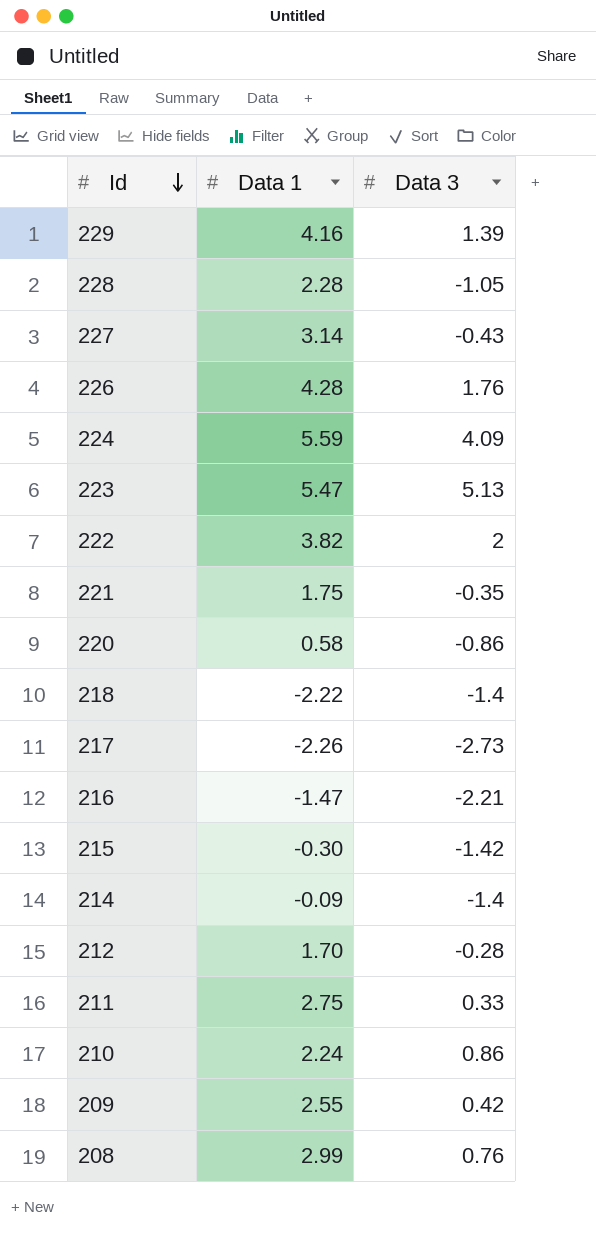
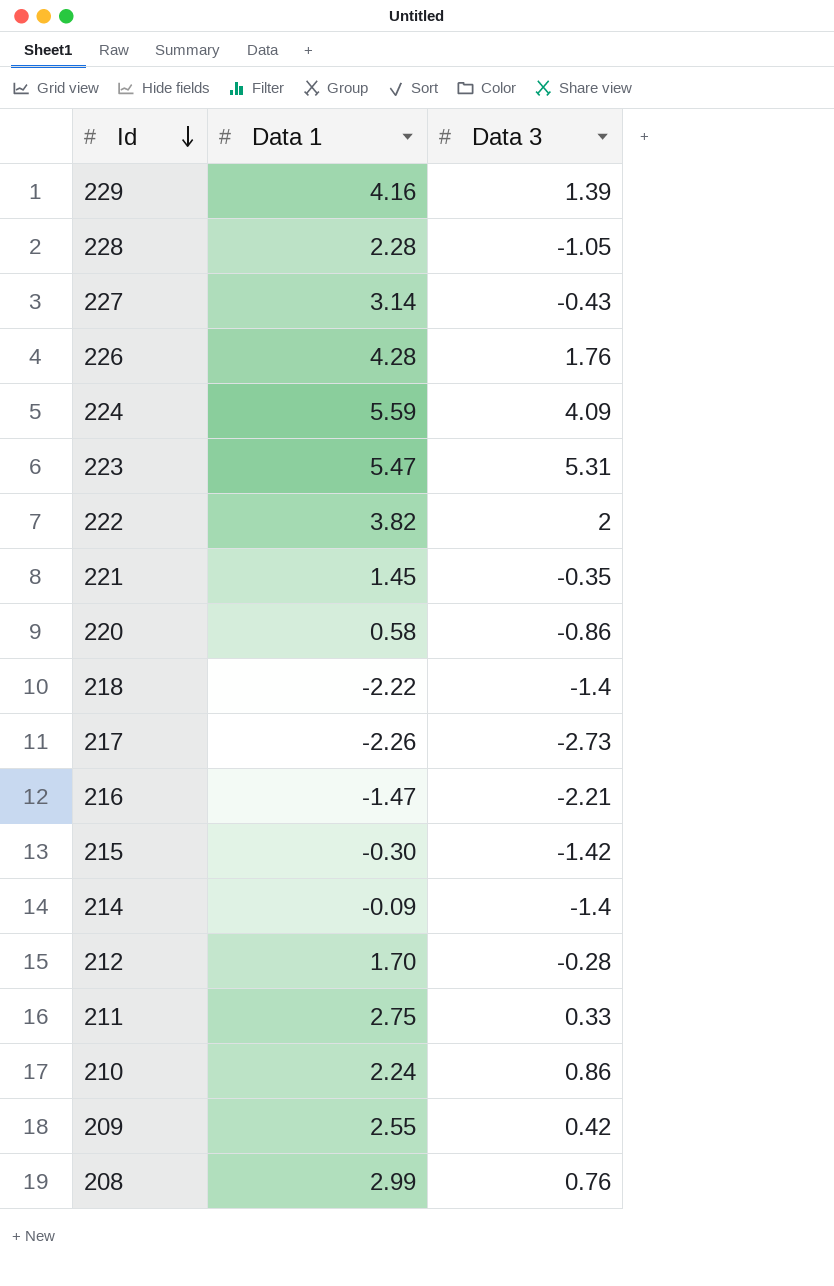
223 | Data 3: 5.13 -> 5.31
221 | Data 1: 1.75 -> 1.45

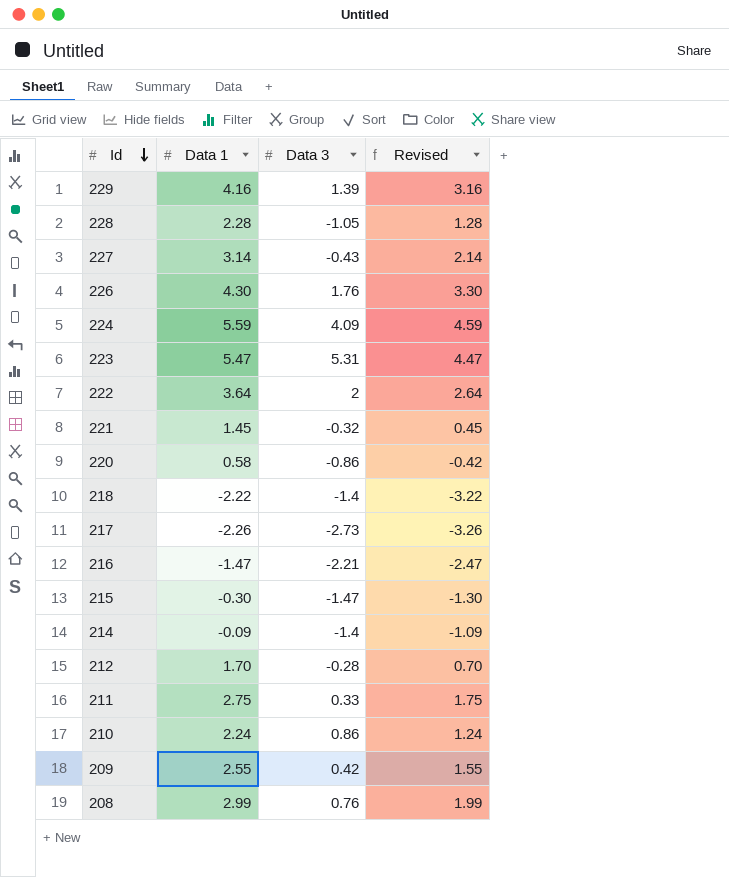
column Revised | formula: none -> [Data 1] - 1
226 | Data 1: 4.28 -> 4.30
222 | Data 1: 3.82 -> 3.64
221 | Data 3: -0.35 -> -0.32
215 | Data 3: -1.42 -> -1.47

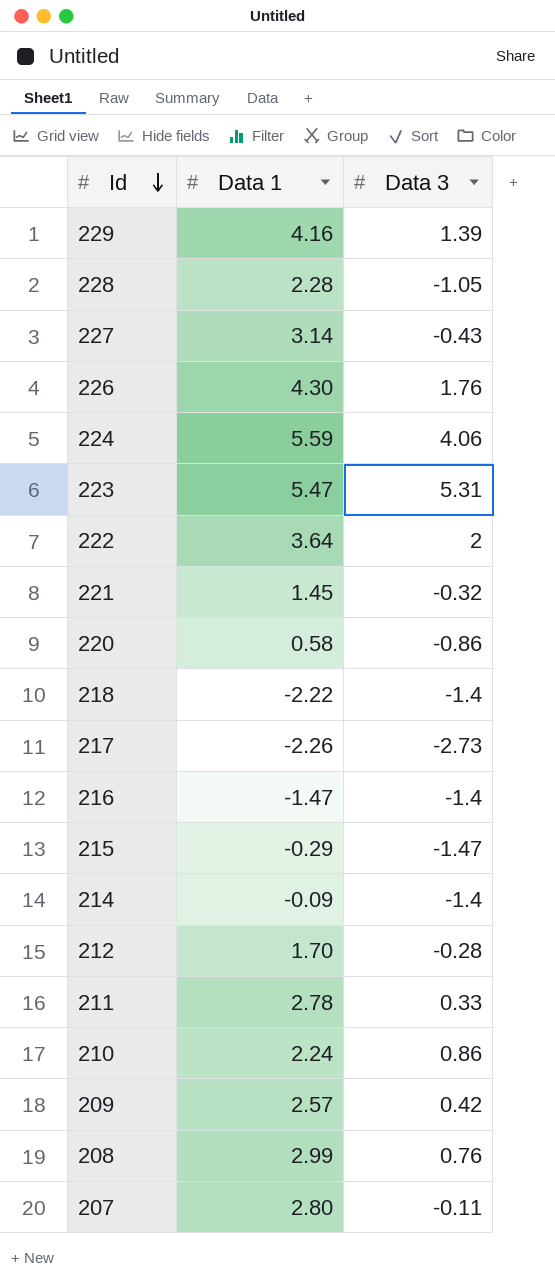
column Revised | formula: [Data 1] - 1 -> none
224 | Data 3: 4.09 -> 4.06
216 | Data 3: -2.21 -> -1.4
215 | Data 1: -0.30 -> -0.29
211 | Data 1: 2.75 -> 2.78
209 | Data 1: 2.55 -> 2.57
row 207: none -> 2.80 | -0.11

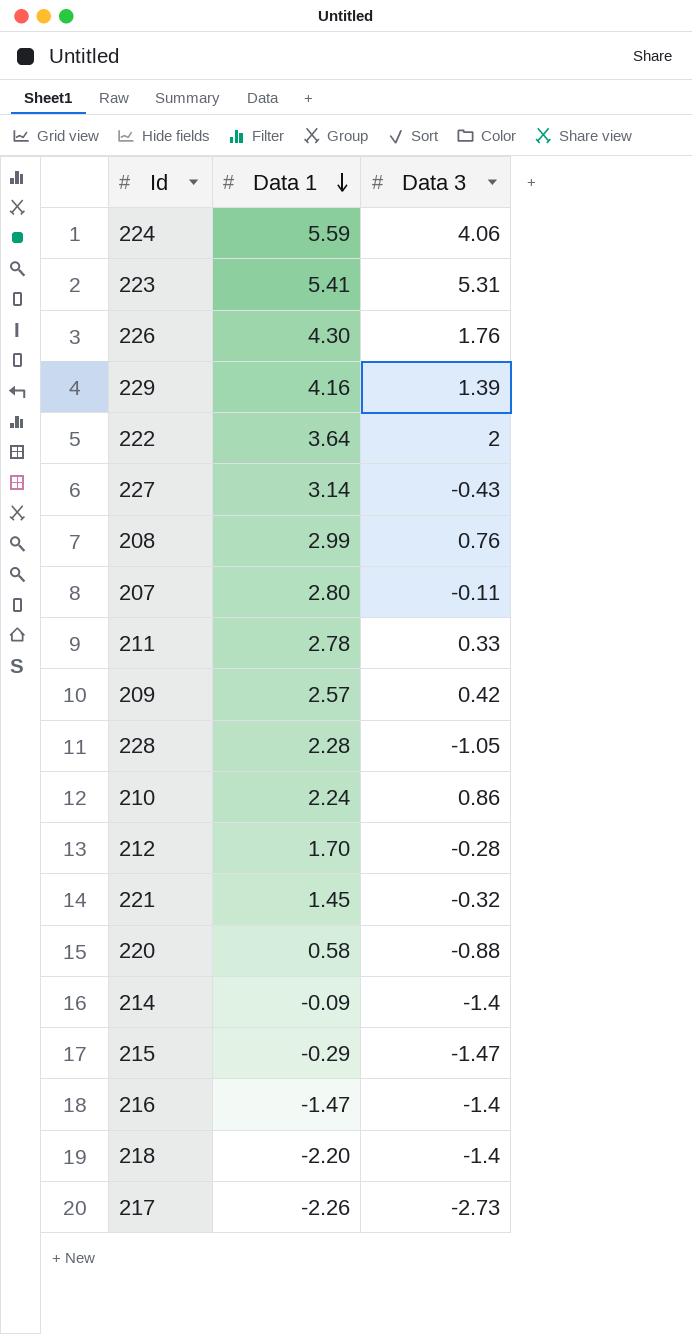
row order: Id descending -> Data 1 descending
223 | Data 1: 5.47 -> 5.41
220 | Data 3: -0.86 -> -0.88
218 | Data 1: -2.22 -> -2.20

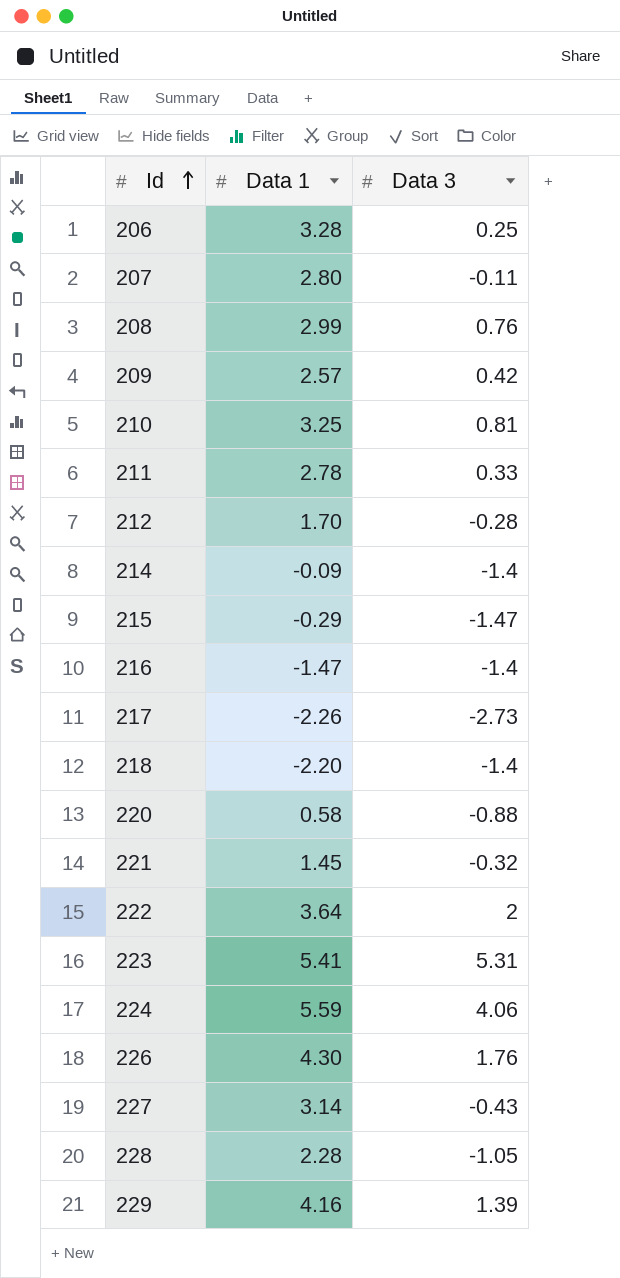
row order: Data 1 descending -> Id ascending
row 206: none -> 3.28 | 0.25
210 | Data 1: 2.24 -> 3.25
210 | Data 3: 0.86 -> 0.81

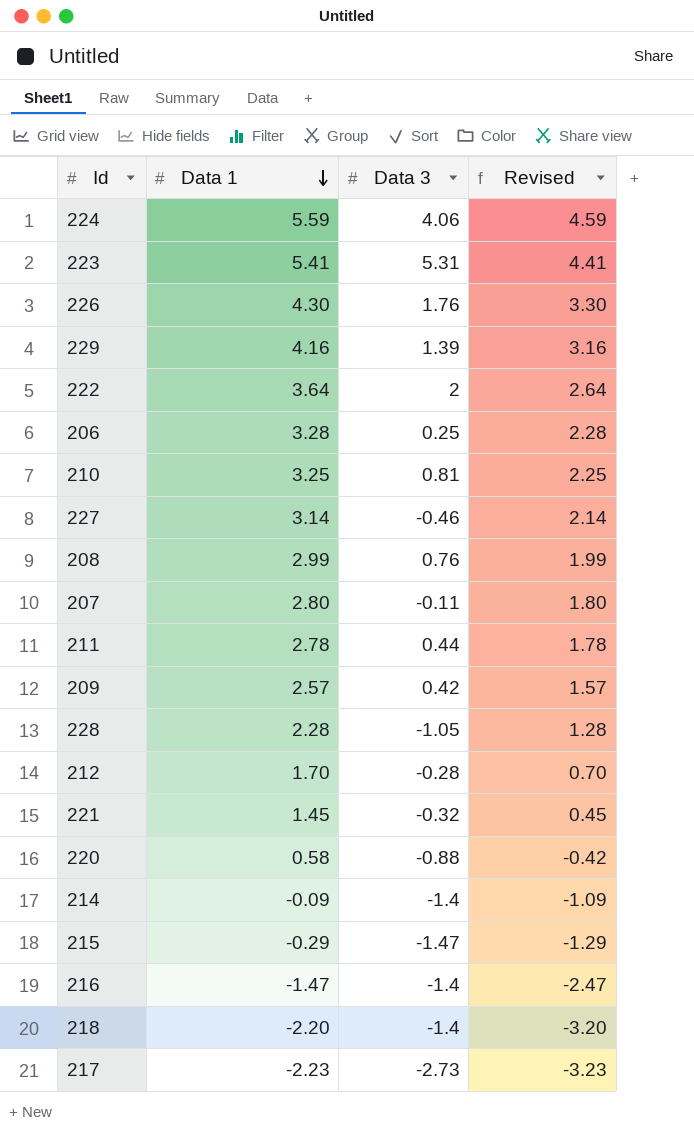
row order: Id ascending -> Data 1 descending
column Revised | formula: none -> [Data 1] - 1
227 | Data 3: -0.43 -> -0.46
211 | Data 3: 0.33 -> 0.44
217 | Data 1: -2.26 -> -2.23

